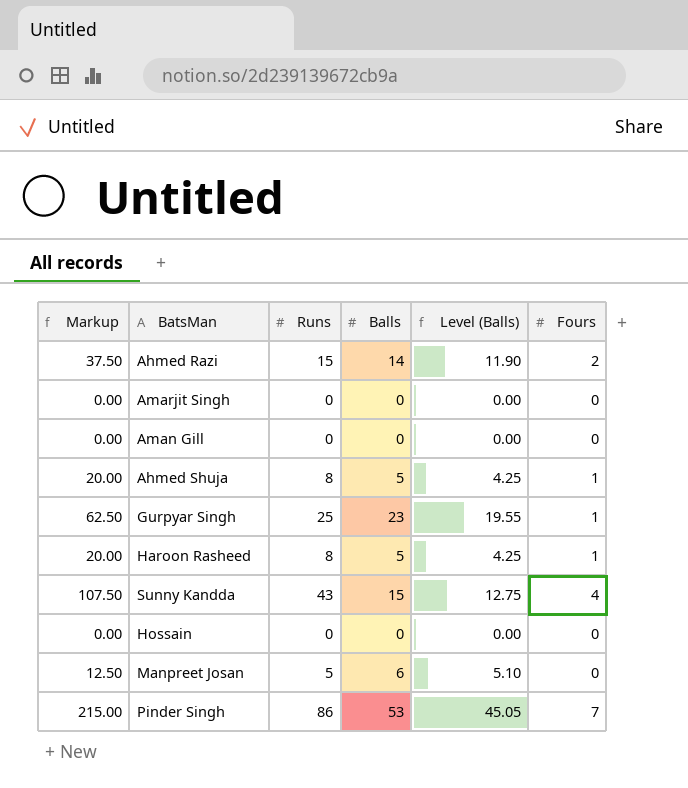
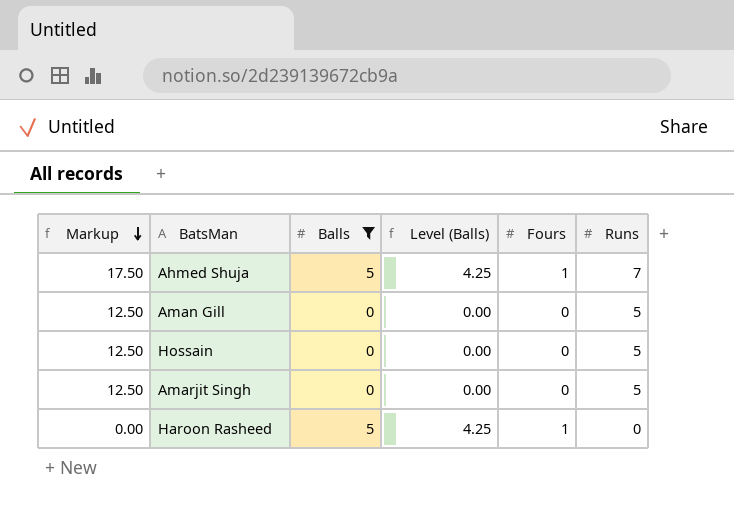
filter: none -> Balls <= 5
row order: none -> Markup descending
column Runs | position: 3 -> 6
Ahmed Shuja | Markup: 20.00 -> 17.50
Ahmed Shuja | Runs: 8 -> 7
Aman Gill | Markup: 0.00 -> 12.50
Aman Gill | Runs: 0 -> 5
Hossain | Markup: 0.00 -> 12.50
Hossain | Runs: 0 -> 5
Amarjit Singh | Markup: 0.00 -> 12.50
Amarjit Singh | Runs: 0 -> 5
Haroon Rasheed | Markup: 20.00 -> 0.00
Haroon Rasheed | Runs: 8 -> 0

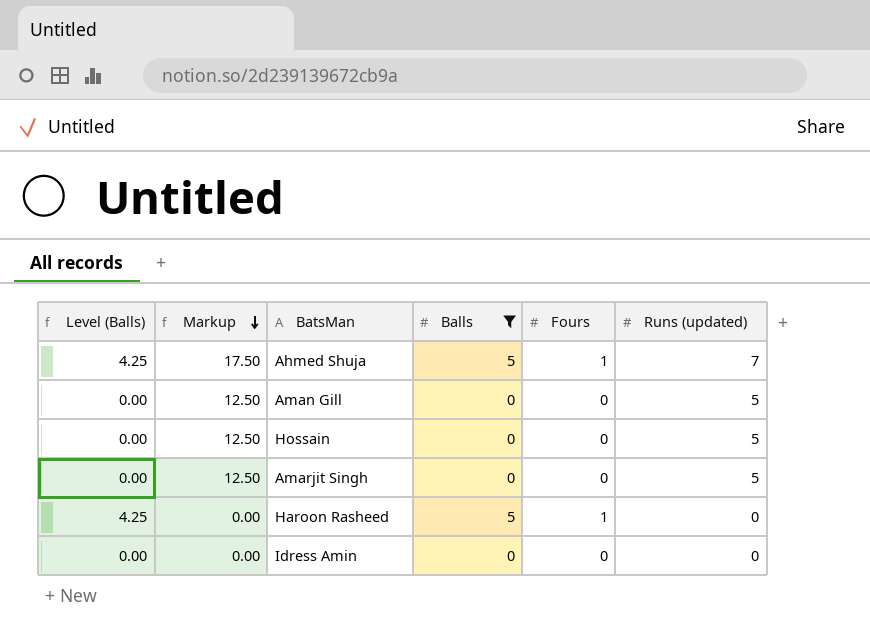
column Level (Balls) | position: 4 -> 1
column name: Runs -> Runs (updated)
row Idress Amin: none -> 0.00 | 0.00 | 0 | 0 | 0

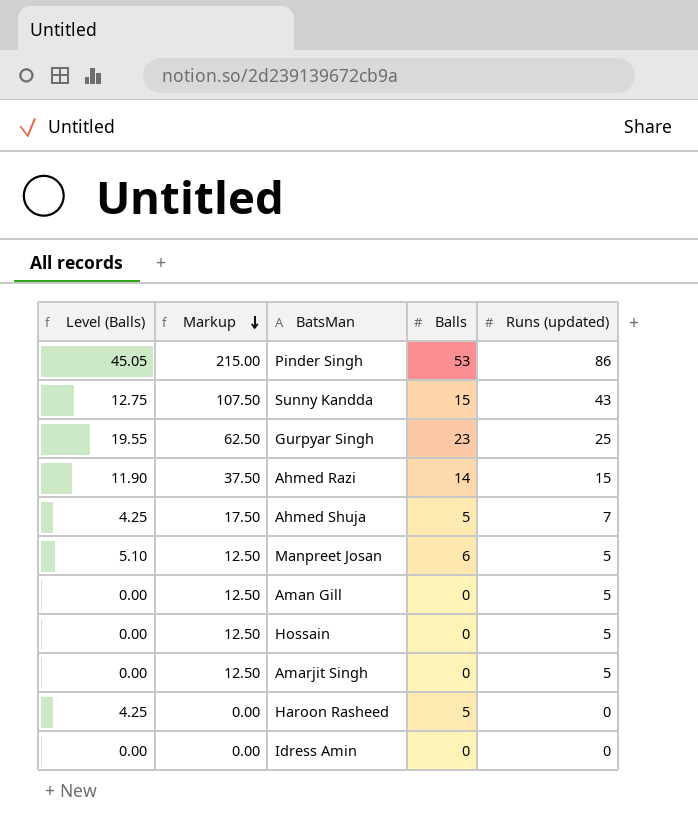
filter: Balls <= 5 -> none
column Fours | position: 5 -> none

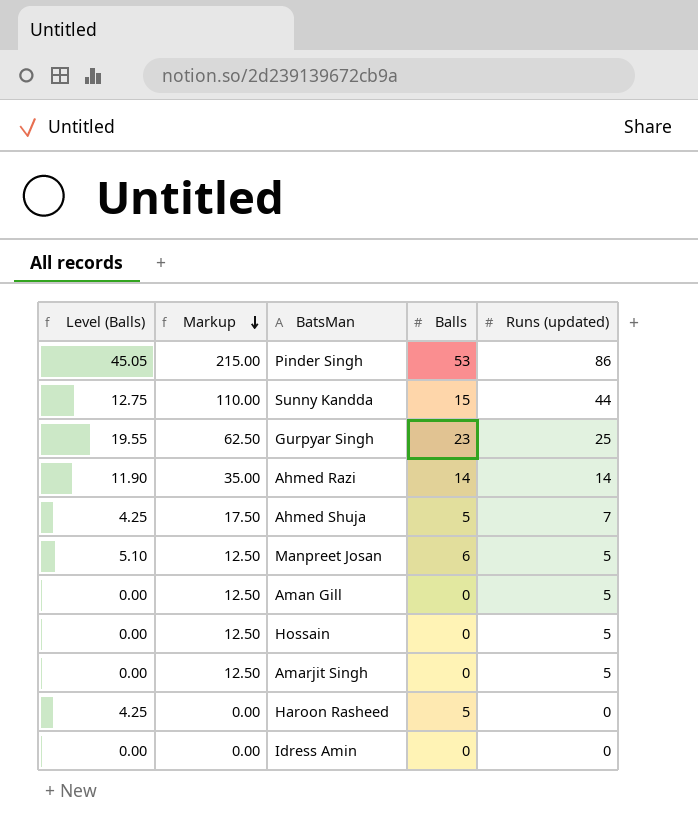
Sunny Kandda | Markup: 107.50 -> 110.00
Sunny Kandda | Runs (updated): 43 -> 44
Ahmed Razi | Markup: 37.50 -> 35.00
Ahmed Razi | Runs (updated): 15 -> 14

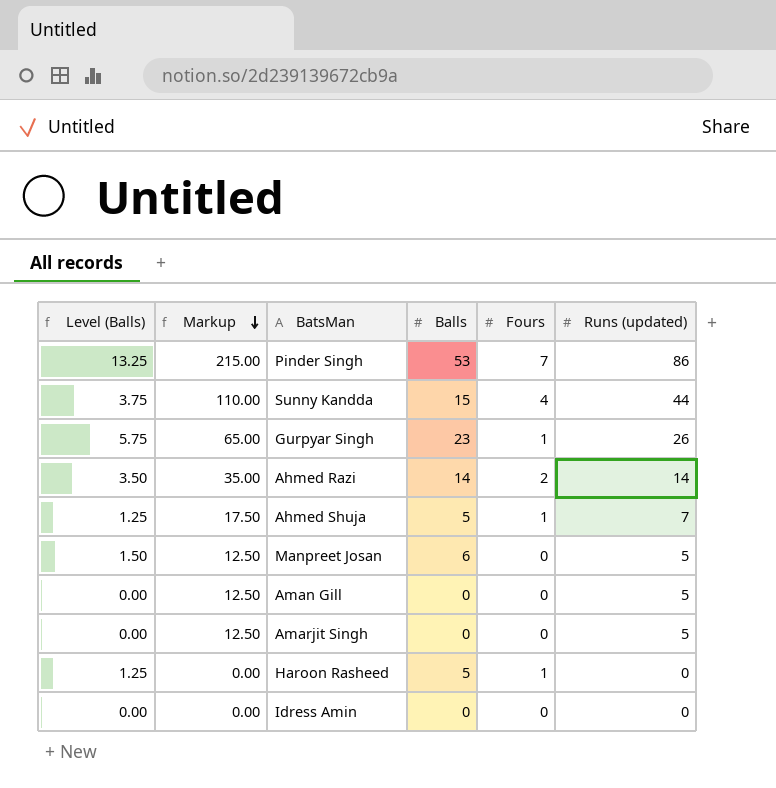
column Level (Balls) | formula: [Balls] * 0.85 -> [Balls] * 0.25
column Fours | position: none -> 5
row Hossain: 0.00 | 12.50 | 0 | 5 -> none
Gurpyar Singh | Markup: 62.50 -> 65.00
Gurpyar Singh | Runs (updated): 25 -> 26

